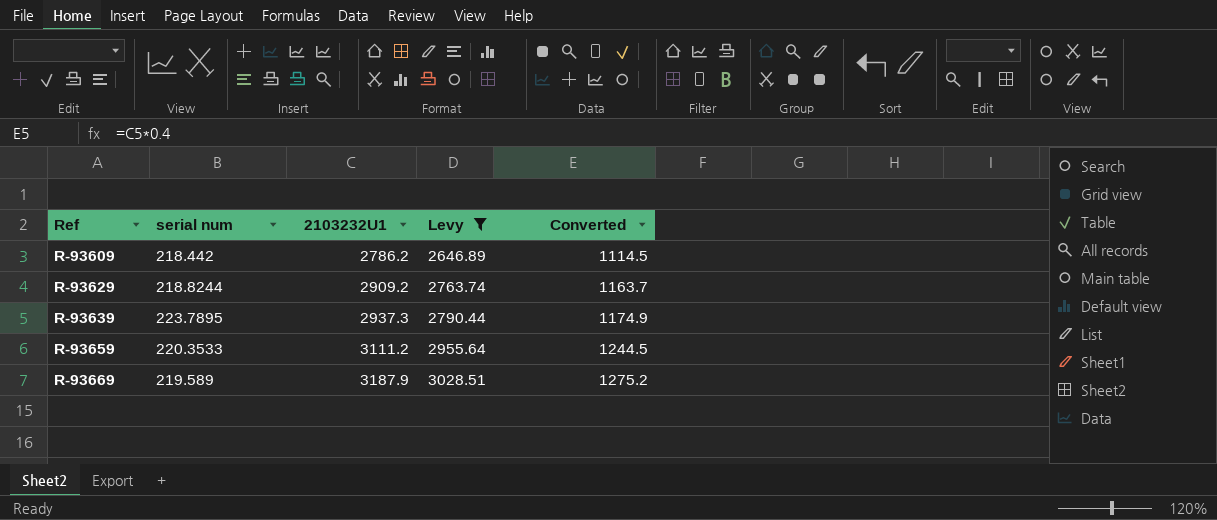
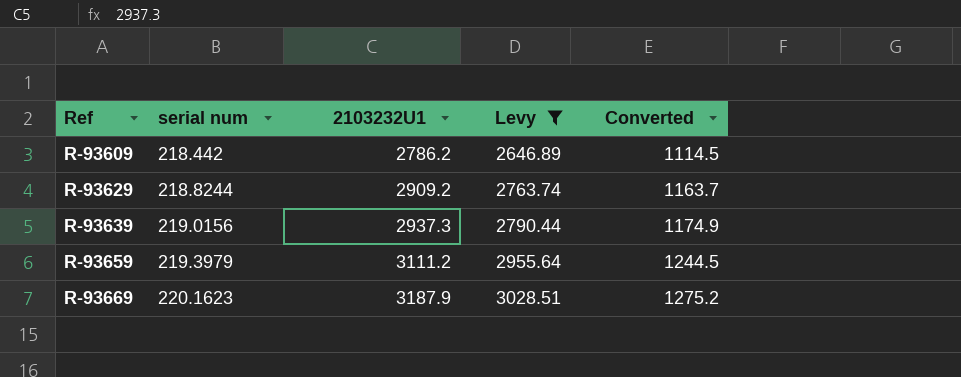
R-93639 | serial num: 223.7895 -> 219.0156
R-93659 | serial num: 220.3533 -> 219.3979
R-93669 | serial num: 219.589 -> 220.1623

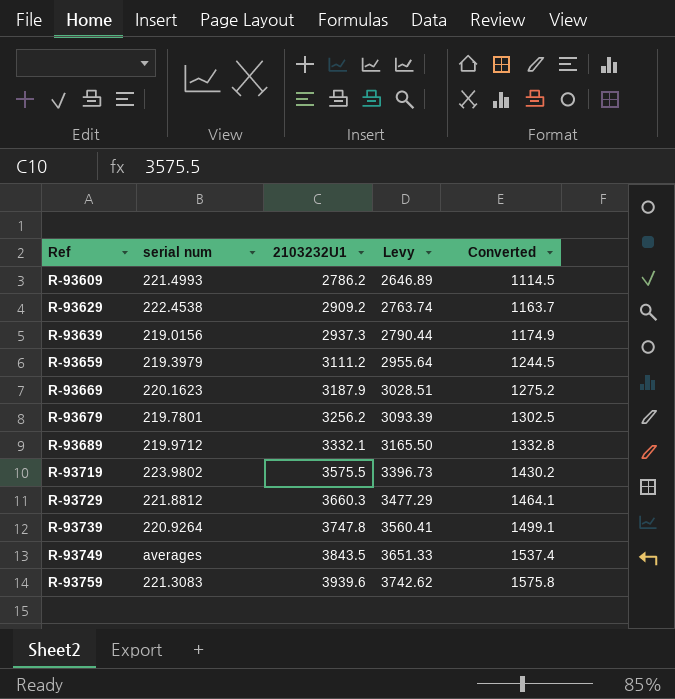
filter: Levy <= 3028.51 -> none
R-93609 | serial num: 218.442 -> 221.4993
R-93629 | serial num: 218.8244 -> 222.4538

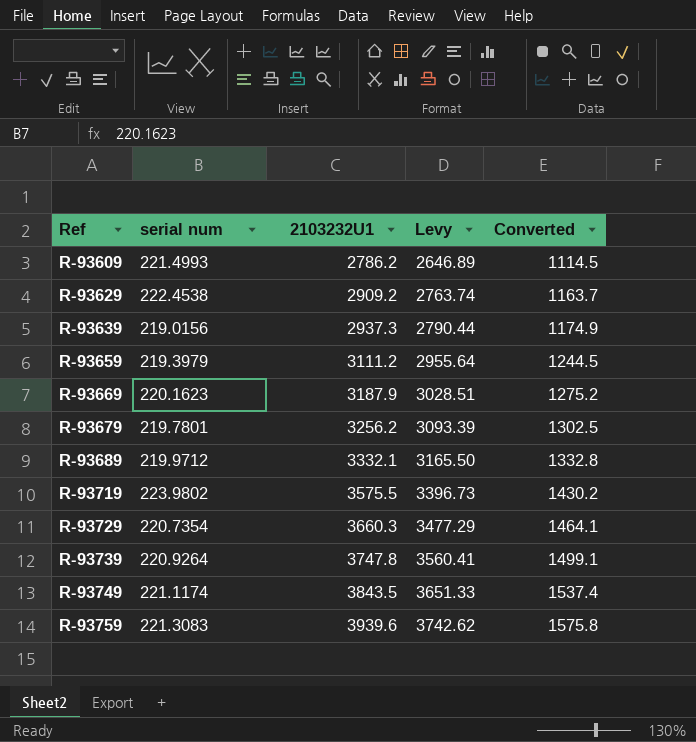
R-93729 | serial num: 221.8812 -> 220.7354
R-93749 | serial num: averages -> 221.1174

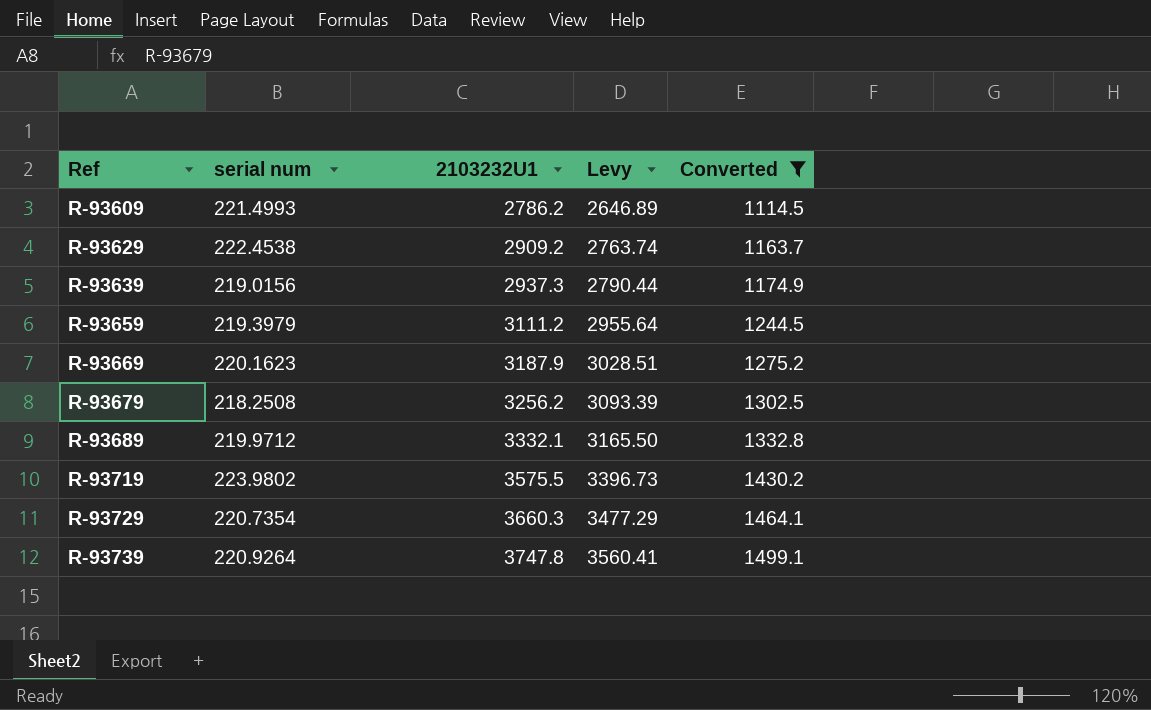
filter: none -> Converted <= 1499.1
R-93679 | serial num: 219.7801 -> 218.2508

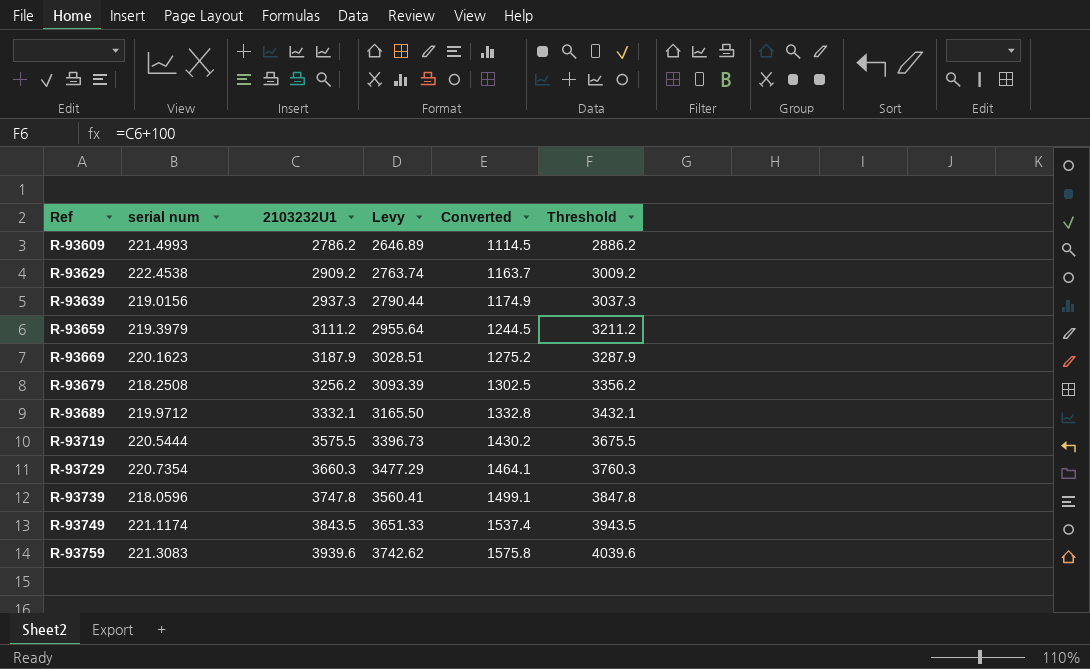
filter: Converted <= 1499.1 -> none
column Threshold | formula: none -> [2103232U1] + 100
R-93719 | serial num: 223.9802 -> 220.5444
R-93739 | serial num: 220.9264 -> 218.0596

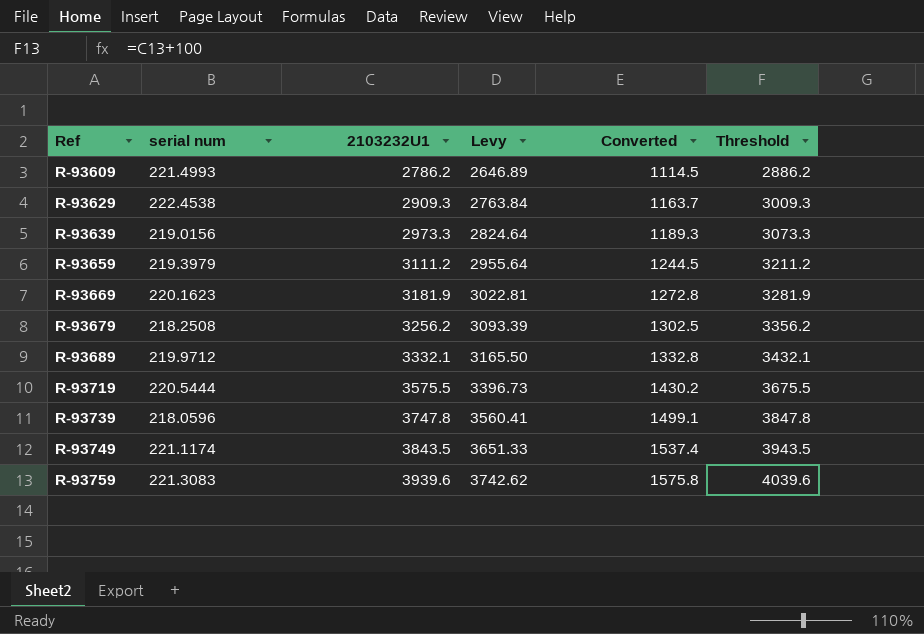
row R-93729: 220.7354 | 3660.3 | 3477.29 | 1464.1 | 3760.3 -> none
R-93629 | 2103232U1: 2909.2 -> 2909.3
R-93629 | Levy: 2763.74 -> 2763.84
R-93629 | Threshold: 3009.2 -> 3009.3
R-93639 | 2103232U1: 2937.3 -> 2973.3
R-93639 | Levy: 2790.44 -> 2824.64
R-93639 | Converted: 1174.9 -> 1189.3
R-93639 | Threshold: 3037.3 -> 3073.3
R-93669 | 2103232U1: 3187.9 -> 3181.9
R-93669 | Levy: 3028.51 -> 3022.81
R-93669 | Converted: 1275.2 -> 1272.8
R-93669 | Threshold: 3287.9 -> 3281.9

